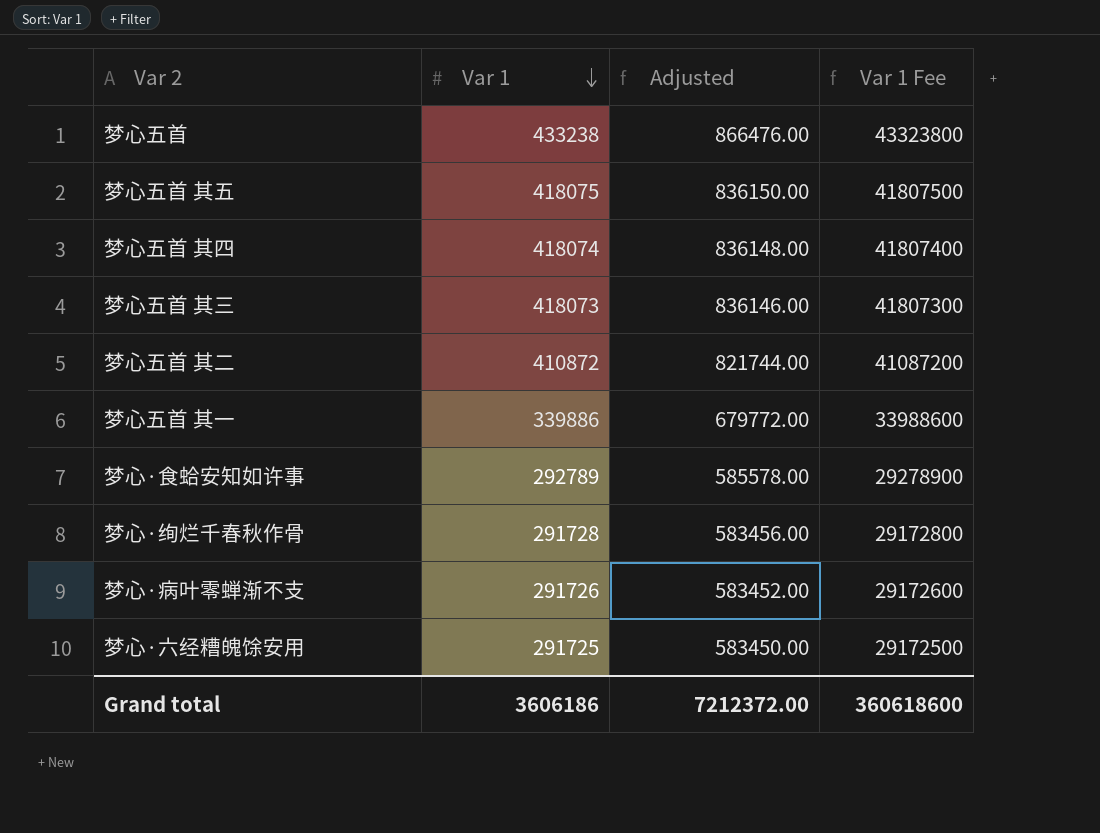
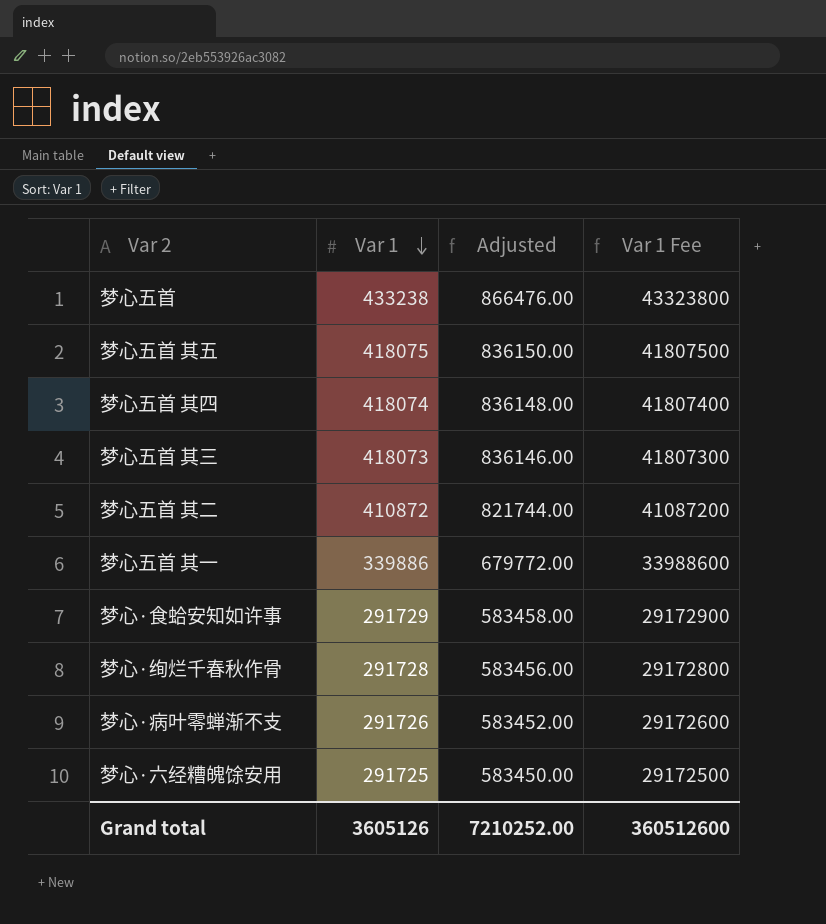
梦心·食蛤安知如许事 | Var 1: 292789 -> 291729
梦心·食蛤安知如许事 | Adjusted: 585578.00 -> 583458.00
梦心·食蛤安知如许事 | Var 1 Fee: 29278900 -> 29172900
Grand total | Var 1: 3606186 -> 3605126
Grand total | Adjusted: 7212372.00 -> 7210252.00
Grand total | Var 1 Fee: 360618600 -> 360512600

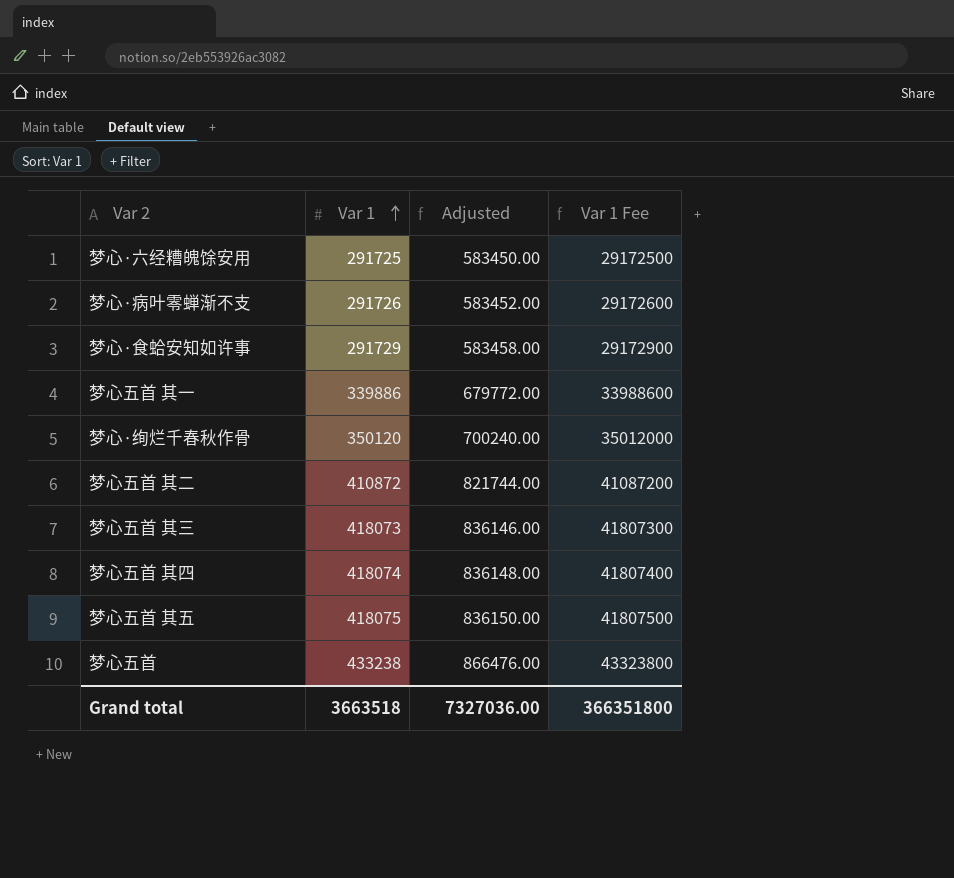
row order: Var 1 descending -> Var 1 ascending
梦心·绚烂千春秋作骨 | Var 1: 291728 -> 350120
梦心·绚烂千春秋作骨 | Adjusted: 583456.00 -> 700240.00
梦心·绚烂千春秋作骨 | Var 1 Fee: 29172800 -> 35012000
Grand total | Var 1: 3605126 -> 3663518
Grand total | Adjusted: 7210252.00 -> 7327036.00
Grand total | Var 1 Fee: 360512600 -> 366351800

